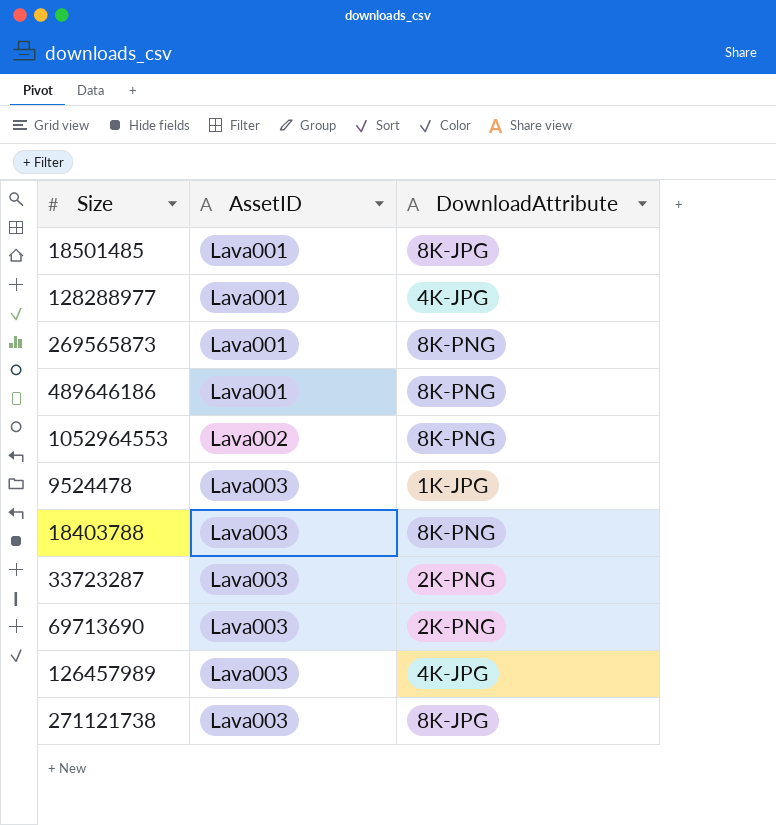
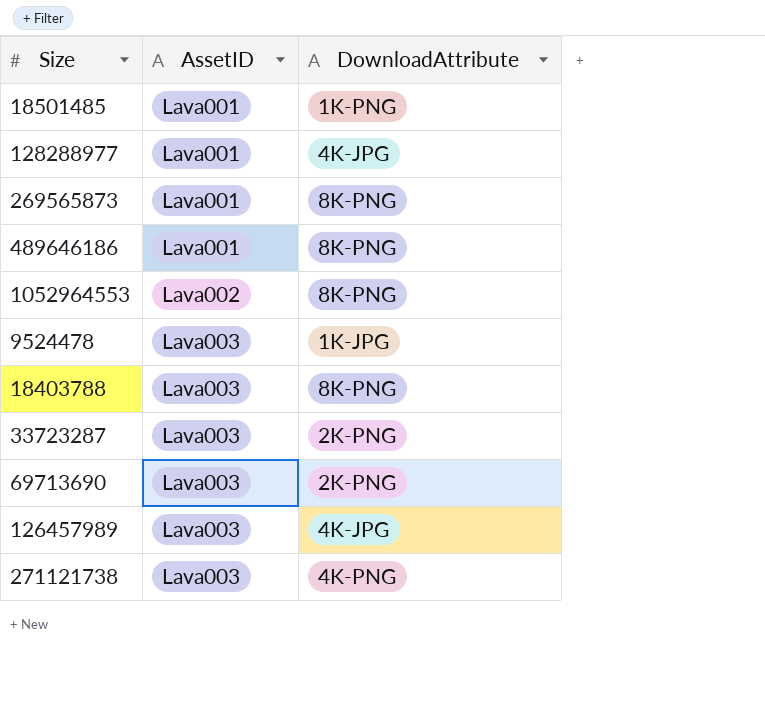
18501485 | DownloadAttribute: 8K-JPG -> 1K-PNG
271121738 | DownloadAttribute: 8K-JPG -> 4K-PNG

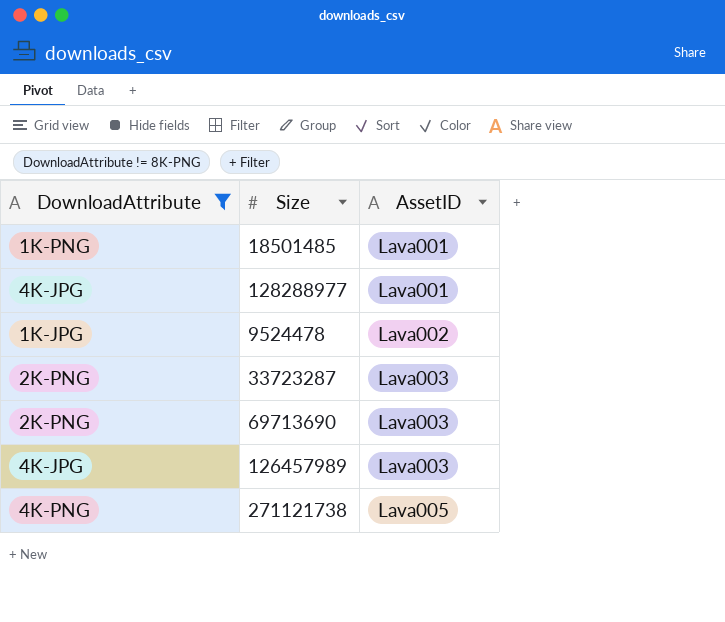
filter: none -> DownloadAttribute != 8K-PNG
column DownloadAttribute | position: 3 -> 1
9524478 | AssetID: Lava003 -> Lava002
271121738 | AssetID: Lava003 -> Lava005

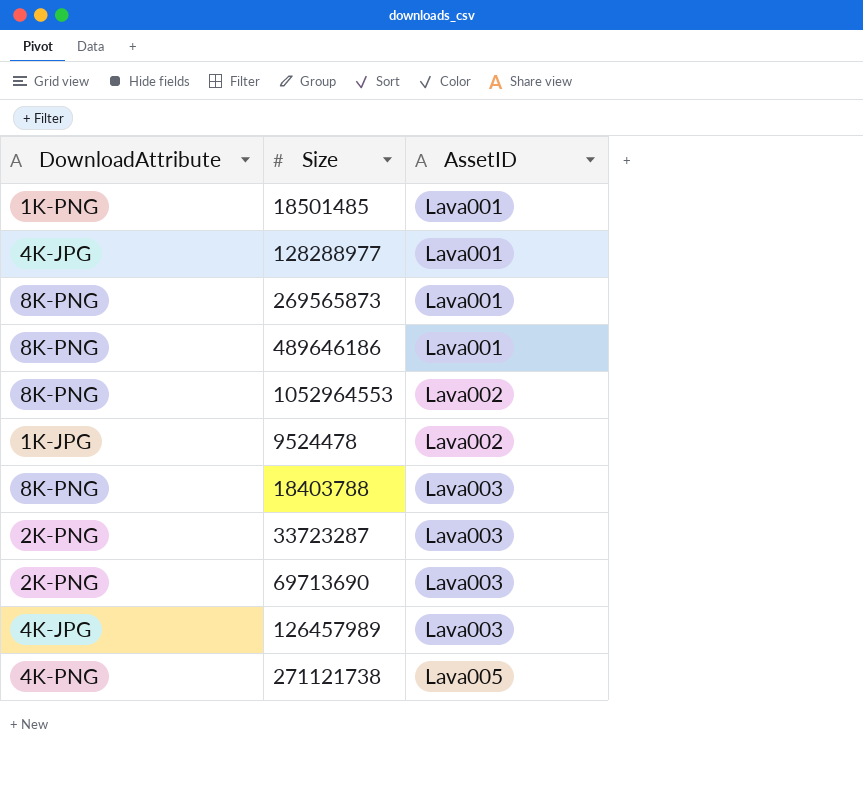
filter: DownloadAttribute != 8K-PNG -> none

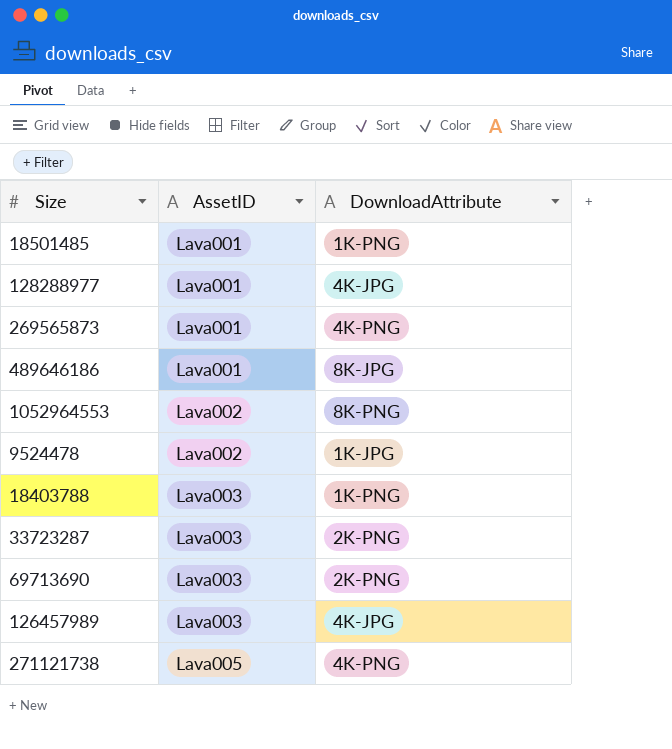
column DownloadAttribute | position: 1 -> 3
269565873 | DownloadAttribute: 8K-PNG -> 4K-PNG
489646186 | DownloadAttribute: 8K-PNG -> 8K-JPG
18403788 | DownloadAttribute: 8K-PNG -> 1K-PNG

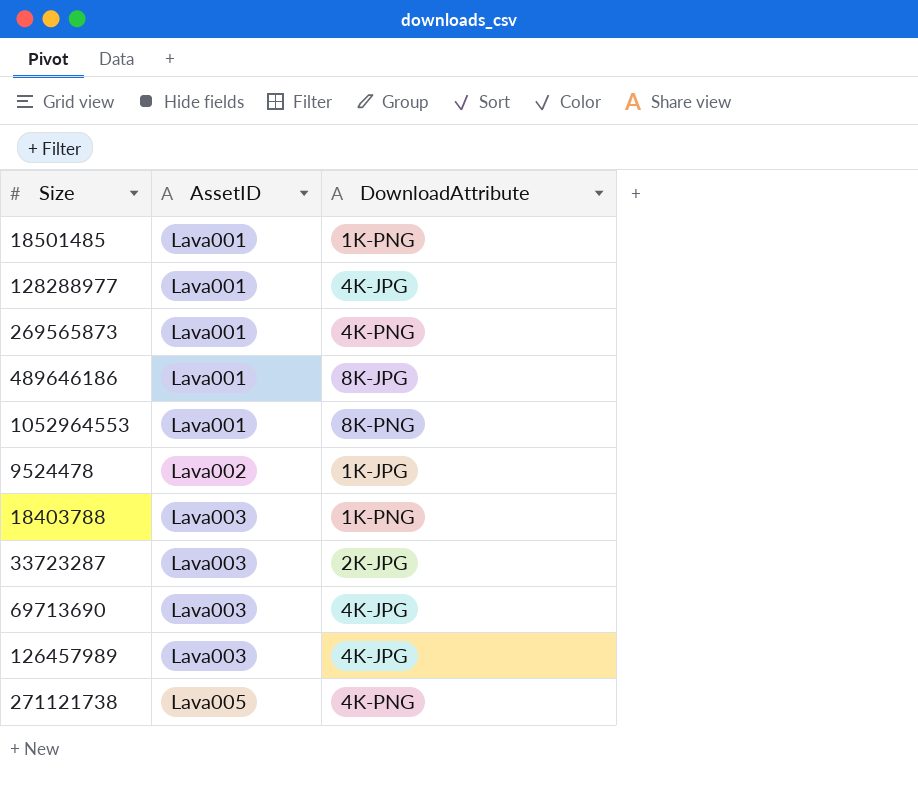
1052964553 | AssetID: Lava002 -> Lava001
33723287 | DownloadAttribute: 2K-PNG -> 2K-JPG
69713690 | DownloadAttribute: 2K-PNG -> 4K-JPG

